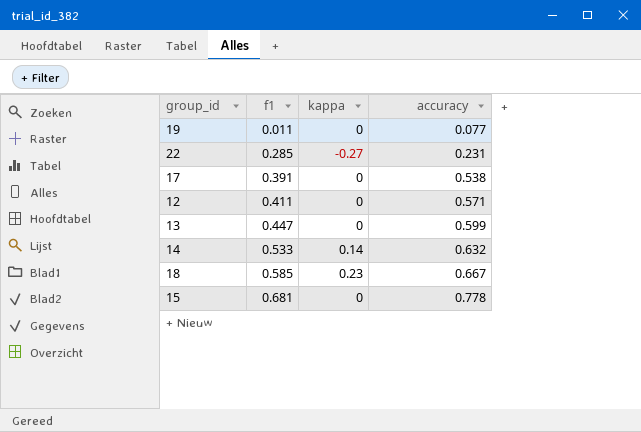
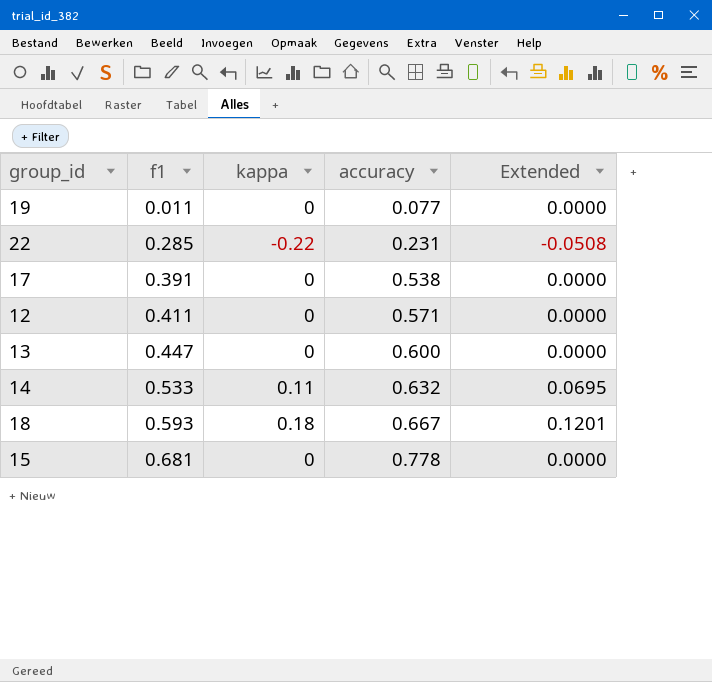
column Extended | formula: none -> [kappa] * [accuracy]
22 | kappa: -0.27 -> -0.22
13 | accuracy: 0.599 -> 0.600
14 | kappa: 0.14 -> 0.11
18 | f1: 0.585 -> 0.593
18 | kappa: 0.23 -> 0.18

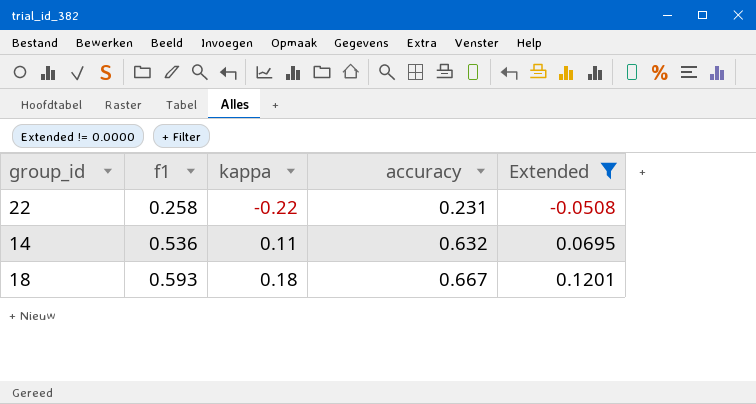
filter: none -> Extended != 0.0000
22 | f1: 0.285 -> 0.258
14 | f1: 0.533 -> 0.536

